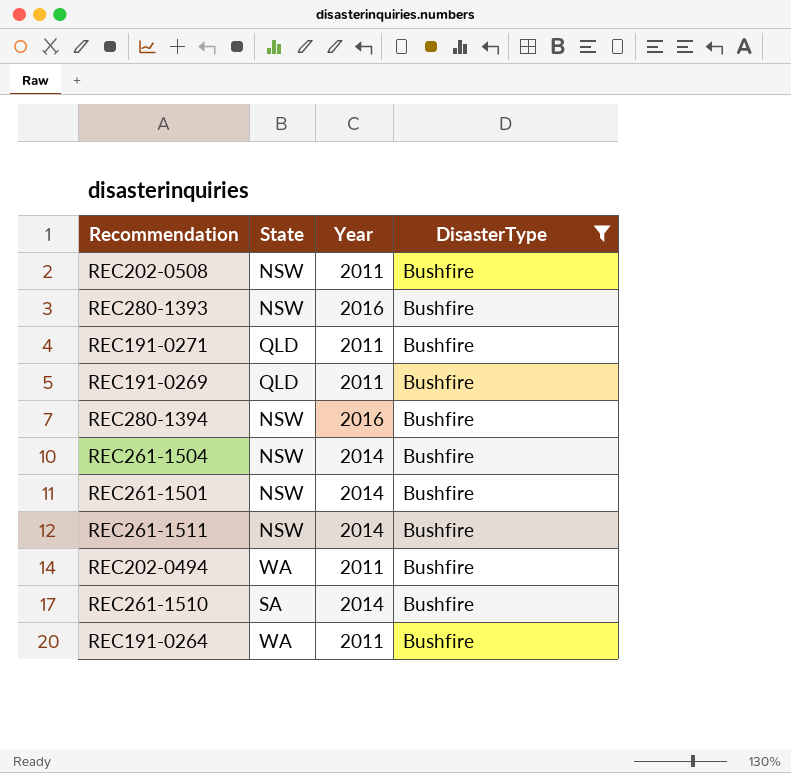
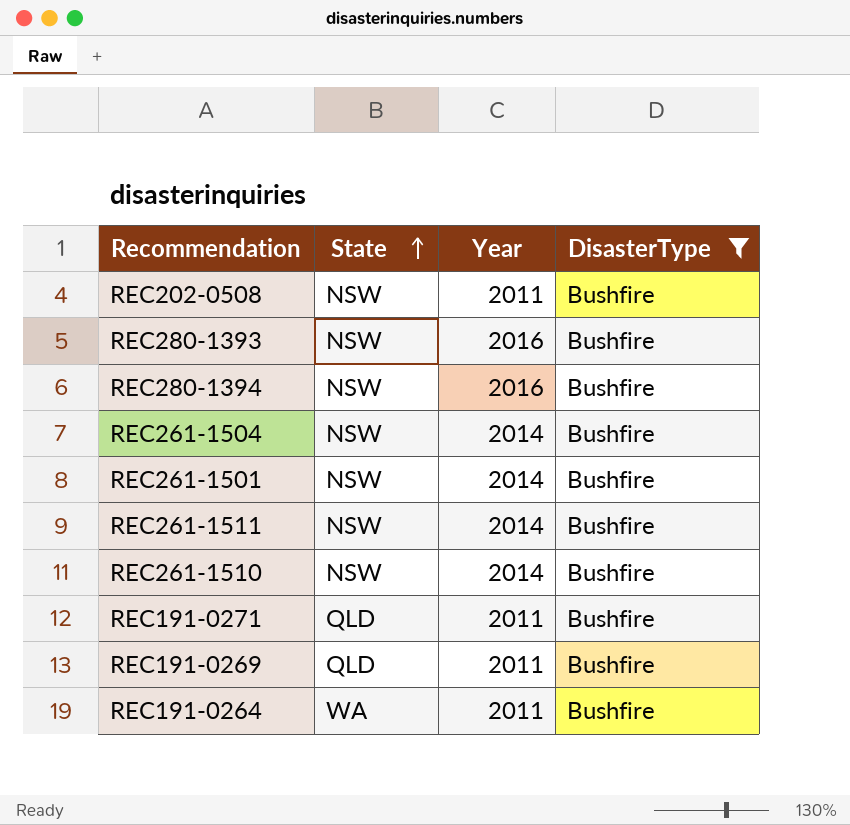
row order: none -> State ascending
row REC202-0494: WA | 2011 | Bushfire -> none
REC261-1510 | State: SA -> NSW

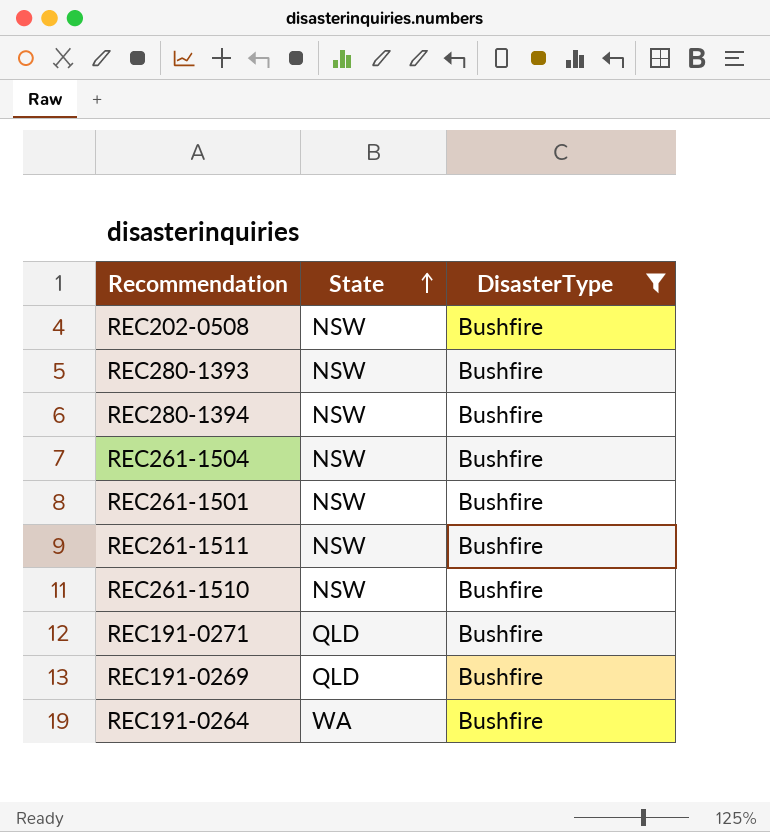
column Year | position: 3 -> none

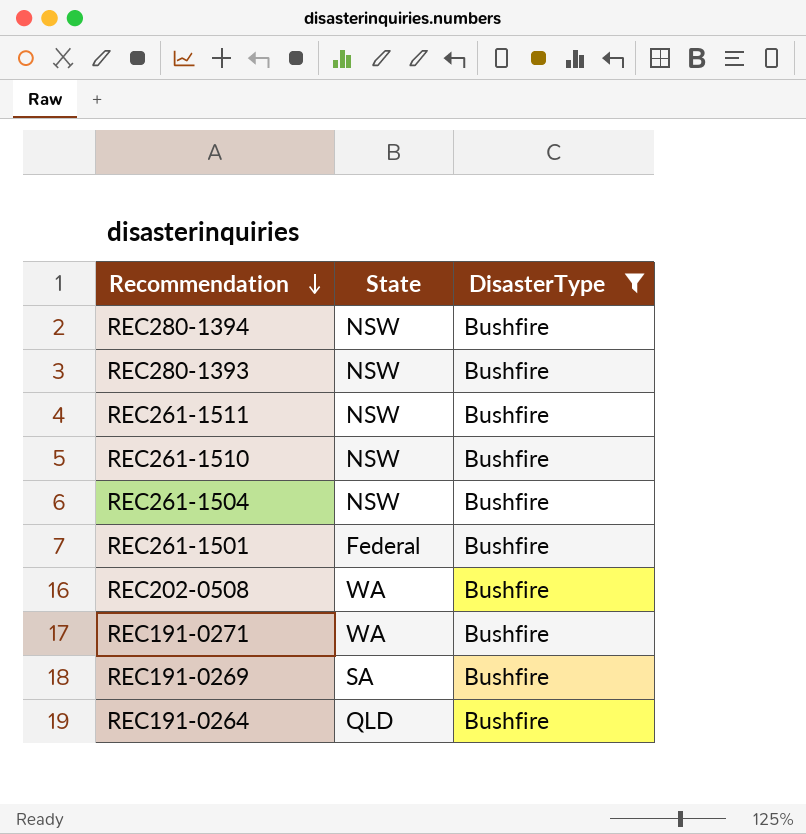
row order: State ascending -> Recommendation descending
REC261-1501 | State: NSW -> Federal
REC202-0508 | State: NSW -> WA
REC191-0271 | State: QLD -> WA
REC191-0269 | State: QLD -> SA
REC191-0264 | State: WA -> QLD

